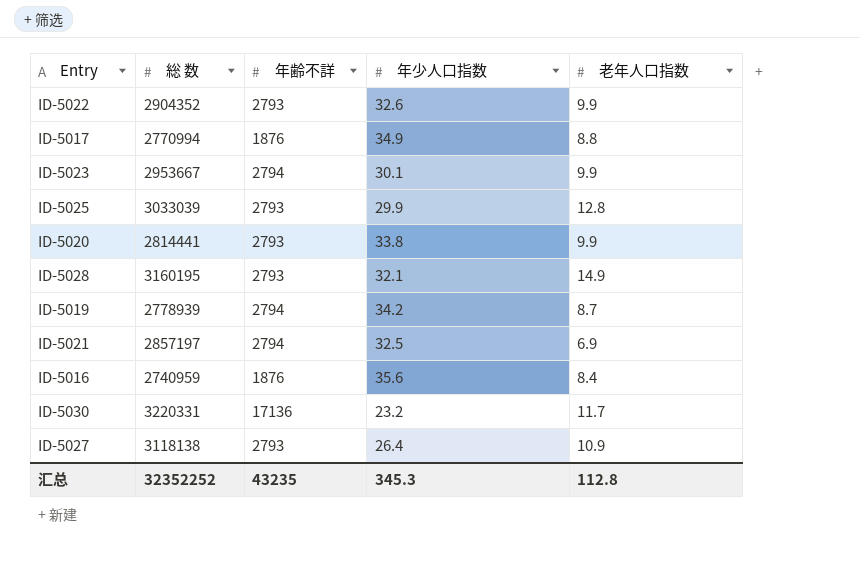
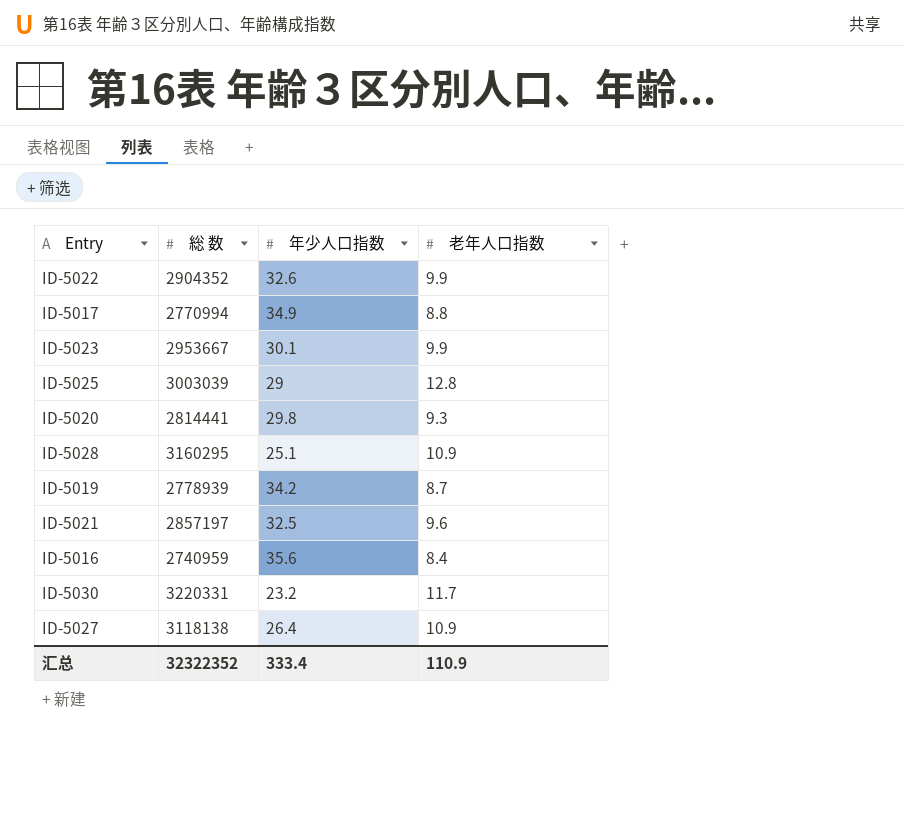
column 年齢不詳 | position: 3 -> none
ID-5025 | 総 数: 3033039 -> 3003039
ID-5025 | 年少人口指数: 29.9 -> 29
ID-5020 | 年少人口指数: 33.8 -> 29.8
ID-5020 | 老年人口指数: 9.9 -> 9.3
ID-5028 | 総 数: 3160195 -> 3160295
ID-5028 | 年少人口指数: 32.1 -> 25.1
ID-5028 | 老年人口指数: 14.9 -> 10.9
ID-5021 | 老年人口指数: 6.9 -> 9.6
汇总 | 総 数: 32352252 -> 32322352
汇总 | 年少人口指数: 345.3 -> 333.4
汇总 | 老年人口指数: 112.8 -> 110.9

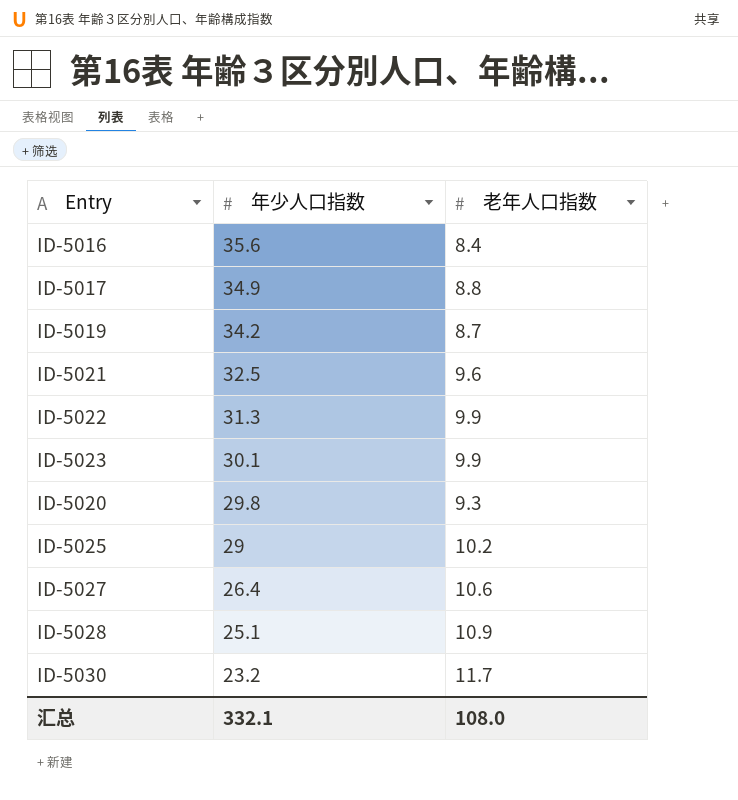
row order: none -> 年少人口指数 descending
column 総 数 | position: 2 -> none
ID-5022 | 年少人口指数: 32.6 -> 31.3
ID-5025 | 老年人口指数: 12.8 -> 10.2
ID-5027 | 老年人口指数: 10.9 -> 10.6
汇总 | 年少人口指数: 333.4 -> 332.1
汇总 | 老年人口指数: 110.9 -> 108.0

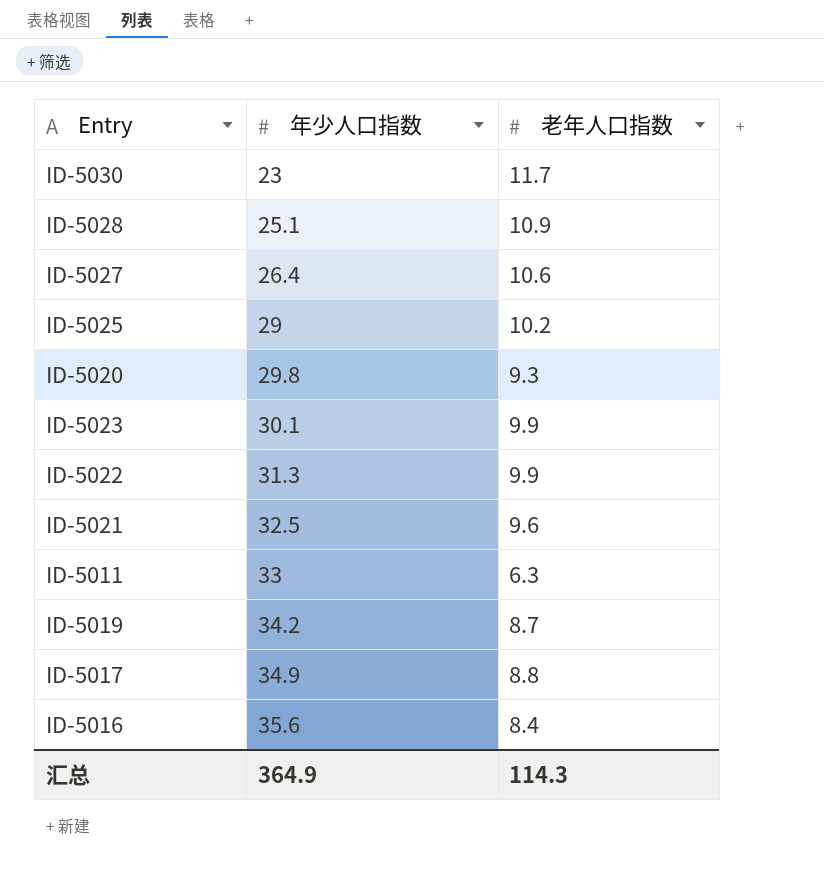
row order: 年少人口指数 descending -> 年少人口指数 ascending
ID-5030 | 年少人口指数: 23.2 -> 23
row ID-5011: none -> 33 | 6.3
汇总 | 年少人口指数: 332.1 -> 364.9
汇总 | 老年人口指数: 108.0 -> 114.3

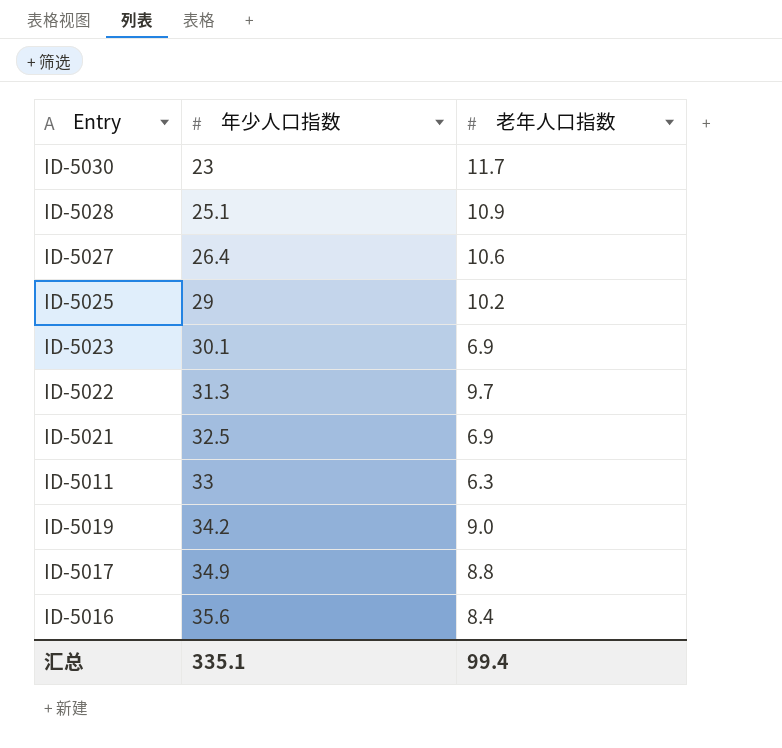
row ID-5020: 29.8 | 9.3 -> none
ID-5023 | 老年人口指数: 9.9 -> 6.9
ID-5022 | 老年人口指数: 9.9 -> 9.7
ID-5021 | 老年人口指数: 9.6 -> 6.9
ID-5019 | 老年人口指数: 8.7 -> 9.0
汇总 | 年少人口指数: 364.9 -> 335.1
汇总 | 老年人口指数: 114.3 -> 99.4

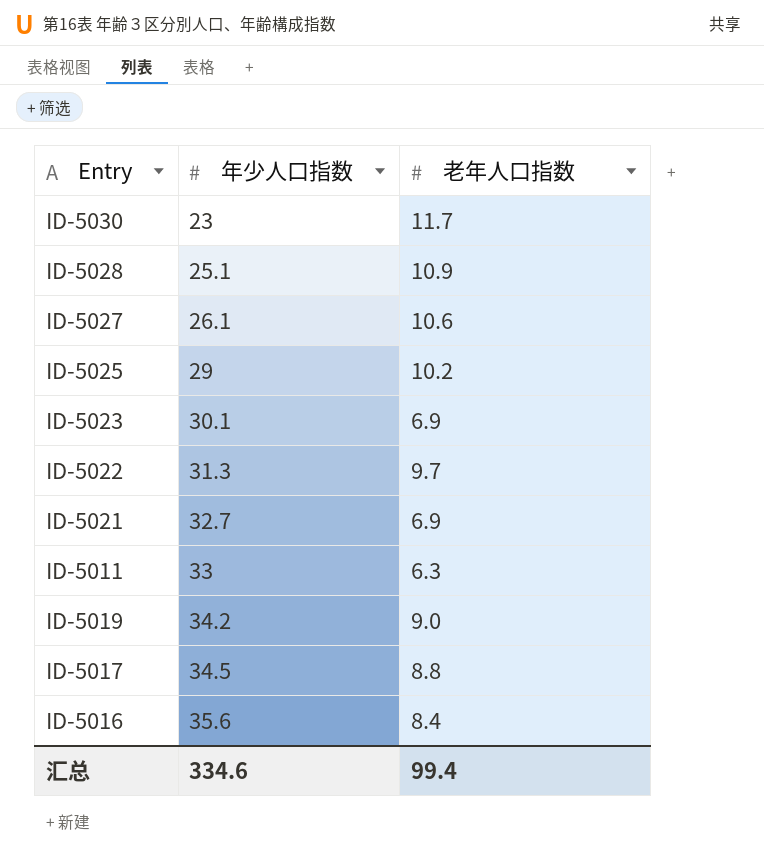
ID-5027 | 年少人口指数: 26.4 -> 26.1
ID-5021 | 年少人口指数: 32.5 -> 32.7
ID-5017 | 年少人口指数: 34.9 -> 34.5
汇总 | 年少人口指数: 335.1 -> 334.6

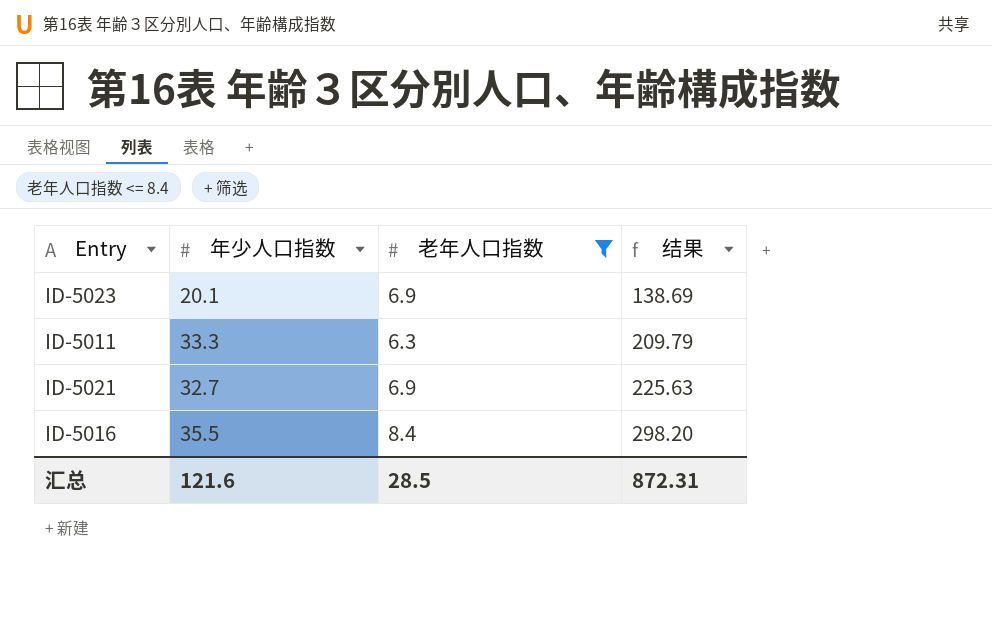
filter: none -> 老年人口指数 <= 8.4
row order: 年少人口指数 ascending -> 结果 ascending
column 结果 | formula: none -> [年少人口指数] * [老年人口指数]
ID-5023 | 年少人口指数: 30.1 -> 20.1
ID-5011 | 年少人口指数: 33 -> 33.3
ID-5016 | 年少人口指数: 35.6 -> 35.5
汇总 | 年少人口指数: 334.6 -> 121.6
汇总 | 老年人口指数: 99.4 -> 28.5

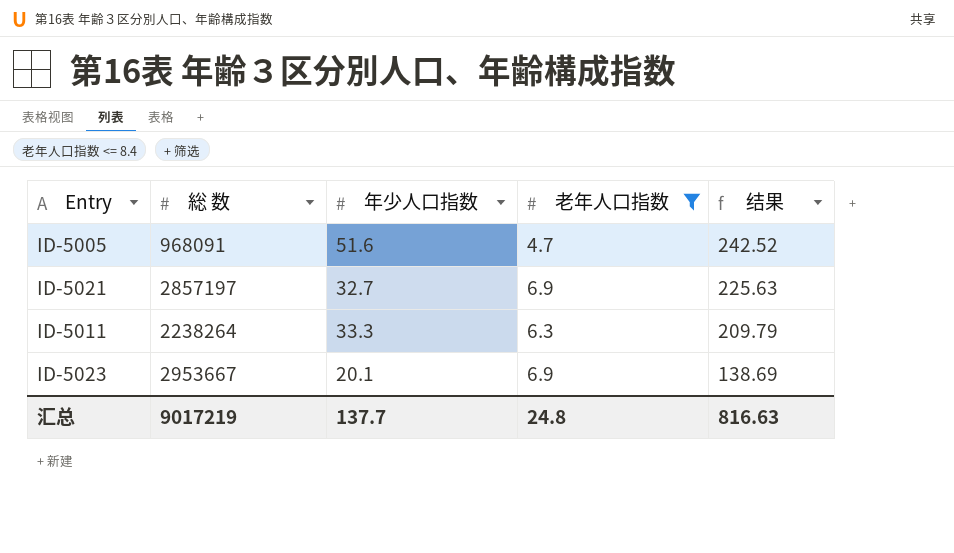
row order: 结果 ascending -> 结果 descending
column 総 数 | position: none -> 2
row ID-5016: 35.5 | 8.4 | 298.20 -> none
row ID-5005: none -> 968091 | 51.6 | 4.7 | 242.52
汇总 | 年少人口指数: 121.6 -> 137.7
汇总 | 老年人口指数: 28.5 -> 24.8
汇总 | 结果: 872.31 -> 816.63

